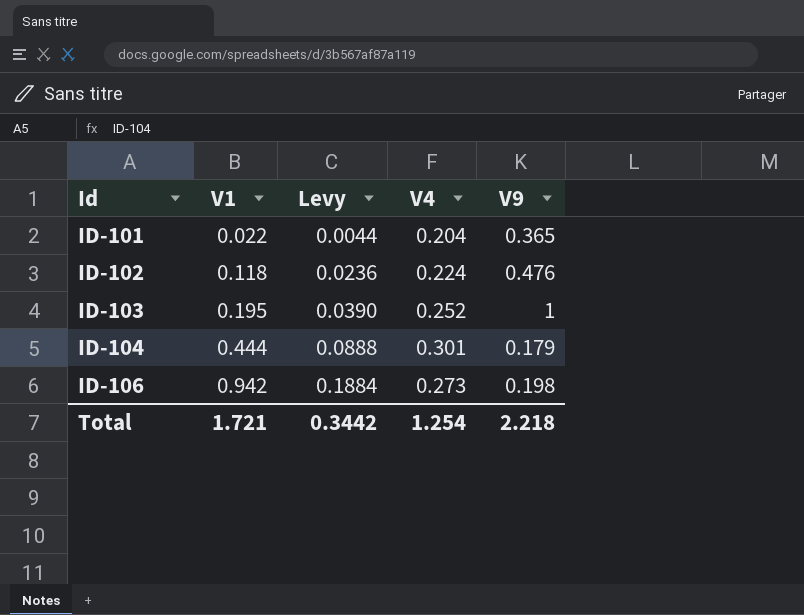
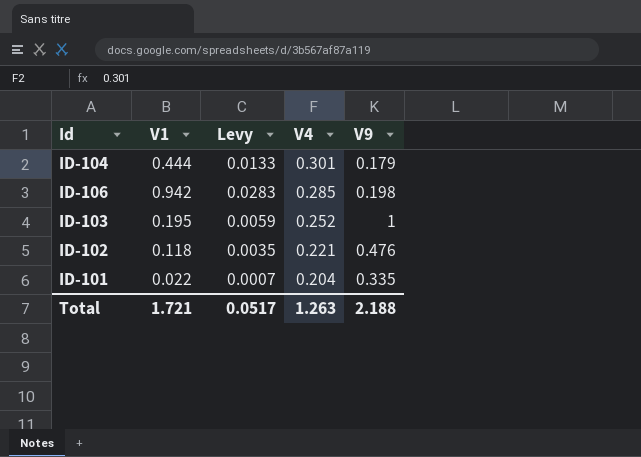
row order: Id ascending -> V4 descending
column Levy | formula: [V1] * 0.2 -> [V1] * 0.03
ID-106 | V4: 0.273 -> 0.285
ID-102 | V4: 0.224 -> 0.221
ID-101 | V9: 0.365 -> 0.335
Total | Levy: 0.3442 -> 0.0517
Total | V4: 1.254 -> 1.263
Total | V9: 2.218 -> 2.188

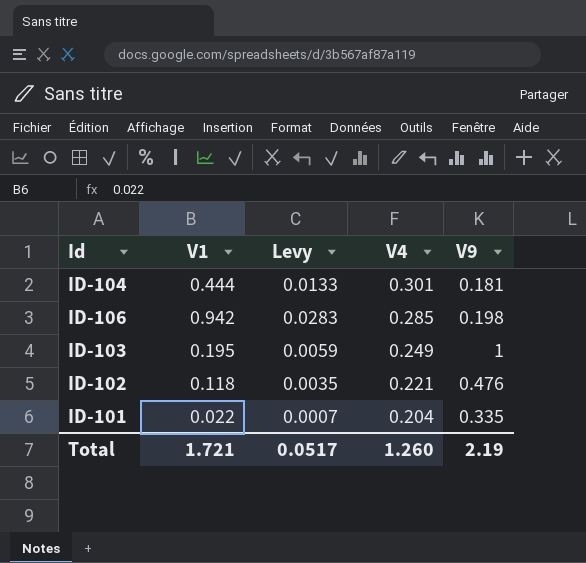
ID-104 | V9: 0.179 -> 0.181
ID-103 | V4: 0.252 -> 0.249
Total | V4: 1.263 -> 1.260
Total | V9: 2.188 -> 2.19

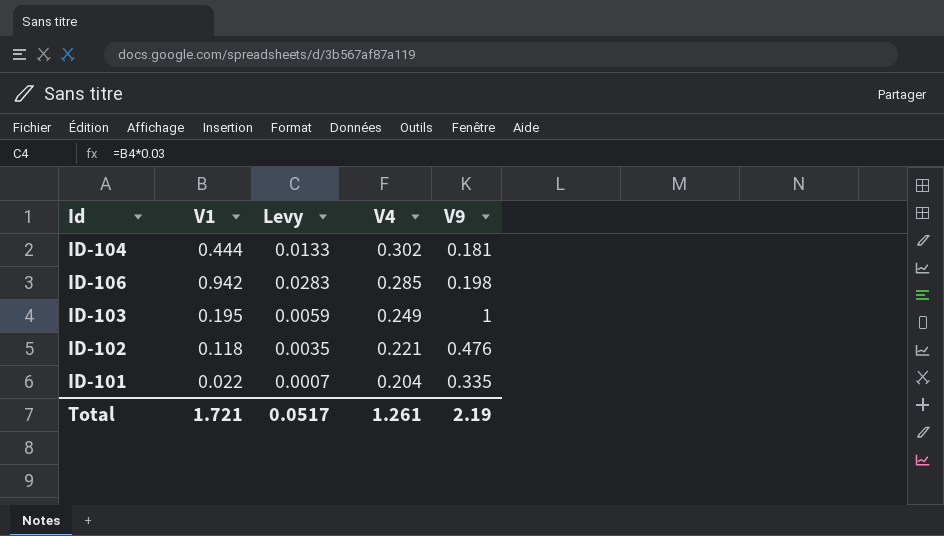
ID-104 | V4: 0.301 -> 0.302
Total | V4: 1.260 -> 1.261

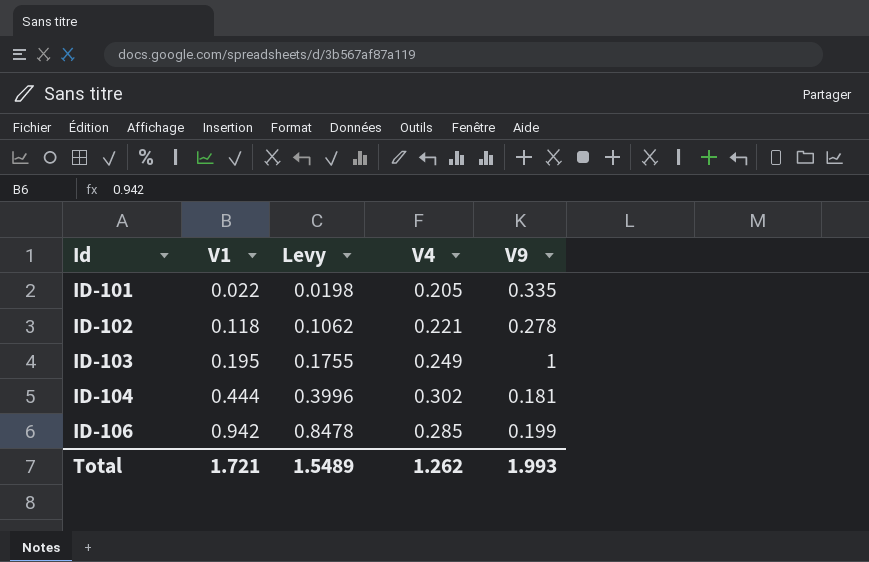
row order: V4 descending -> Id ascending
column Levy | formula: [V1] * 0.03 -> [V1] * 0.9
ID-101 | V4: 0.204 -> 0.205
ID-102 | V9: 0.476 -> 0.278
ID-106 | V9: 0.198 -> 0.199
Total | Levy: 0.0517 -> 1.5489
Total | V4: 1.261 -> 1.262
Total | V9: 2.19 -> 1.993

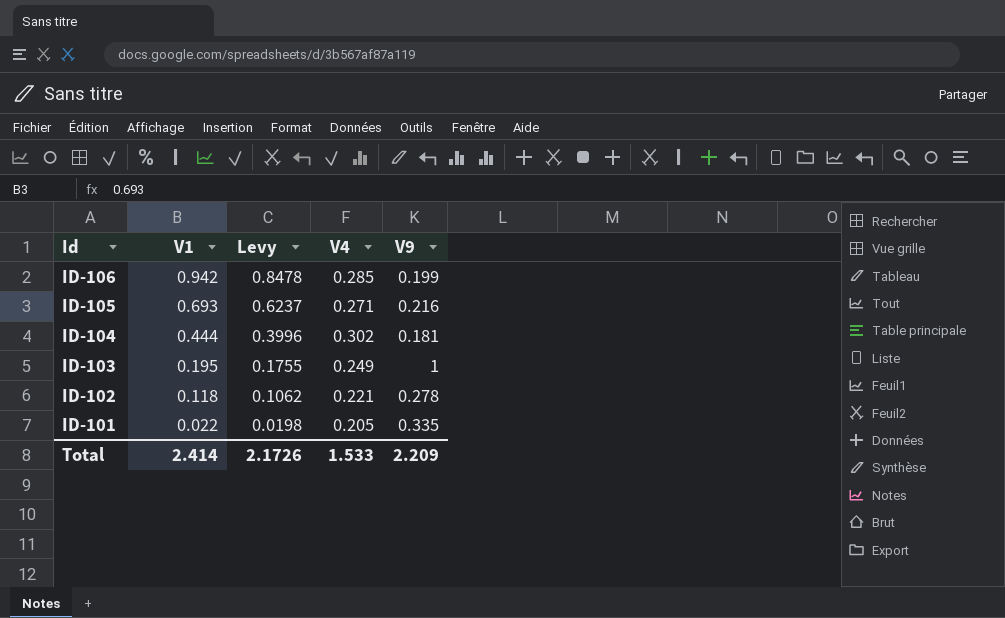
row order: Id ascending -> Id descending
row ID-105: none -> 0.693 | 0.6237 | 0.271 | 0.216
Total | V1: 1.721 -> 2.414
Total | Levy: 1.5489 -> 2.1726
Total | V4: 1.262 -> 1.533
Total | V9: 1.993 -> 2.209

